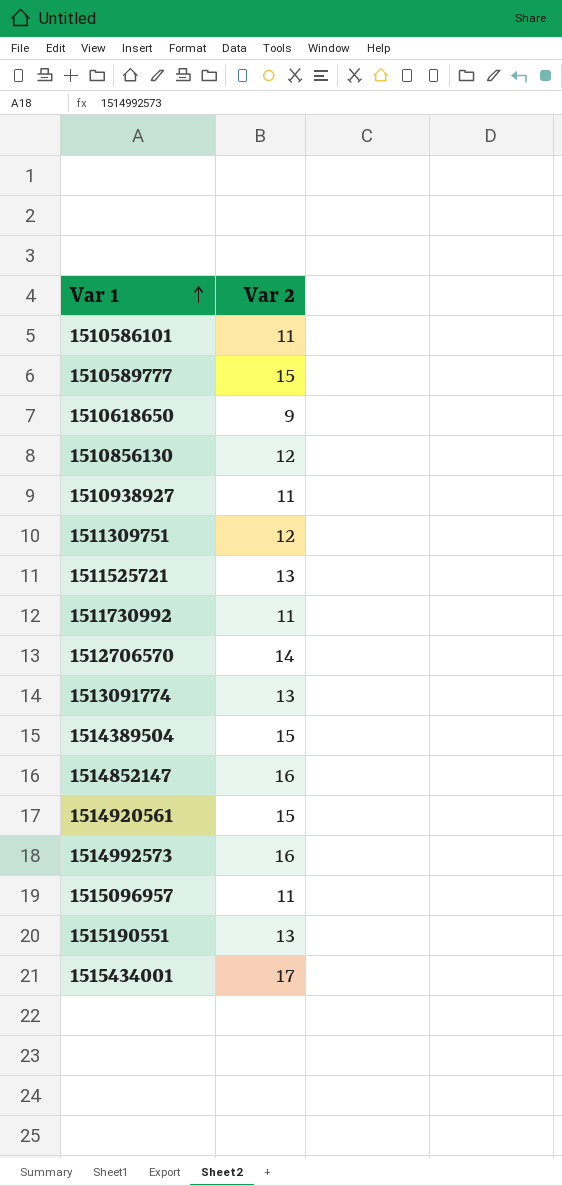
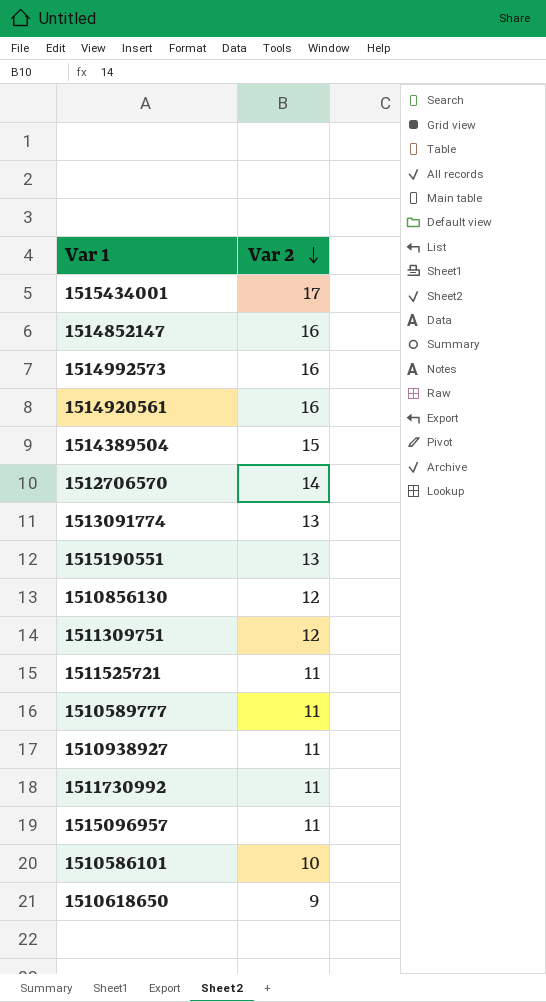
row order: Var 1 ascending -> Var 2 descending
1514920561 | Var 2: 15 -> 16
1511525721 | Var 2: 13 -> 11
1510589777 | Var 2: 15 -> 11
1510586101 | Var 2: 11 -> 10

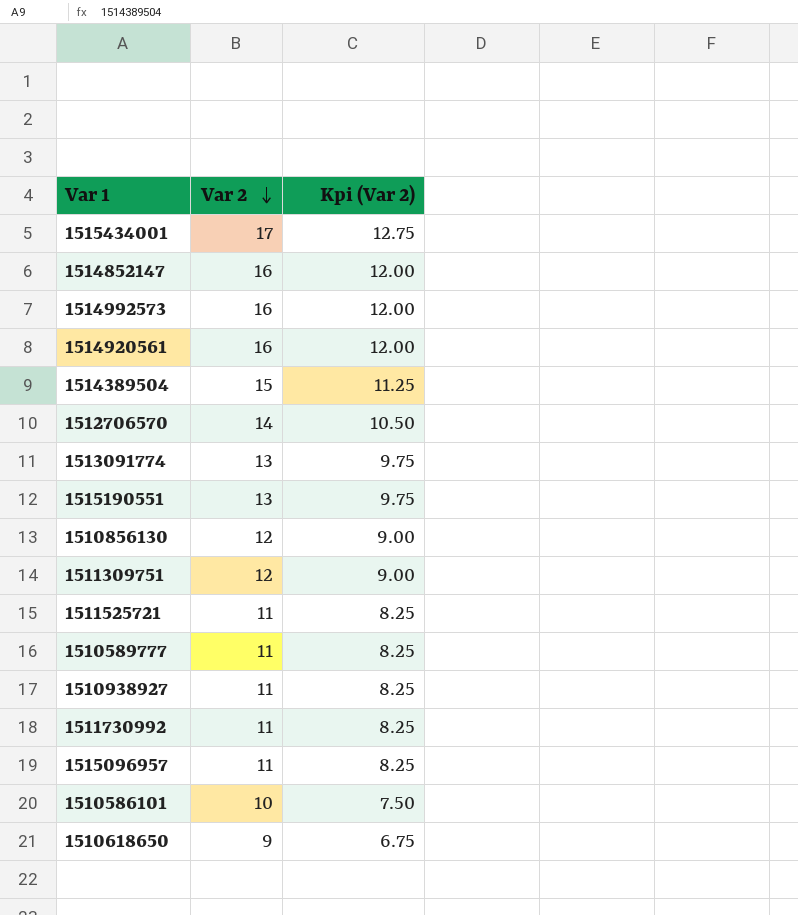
column Kpi (Var 2) | formula: none -> [Var 2] * 0.75

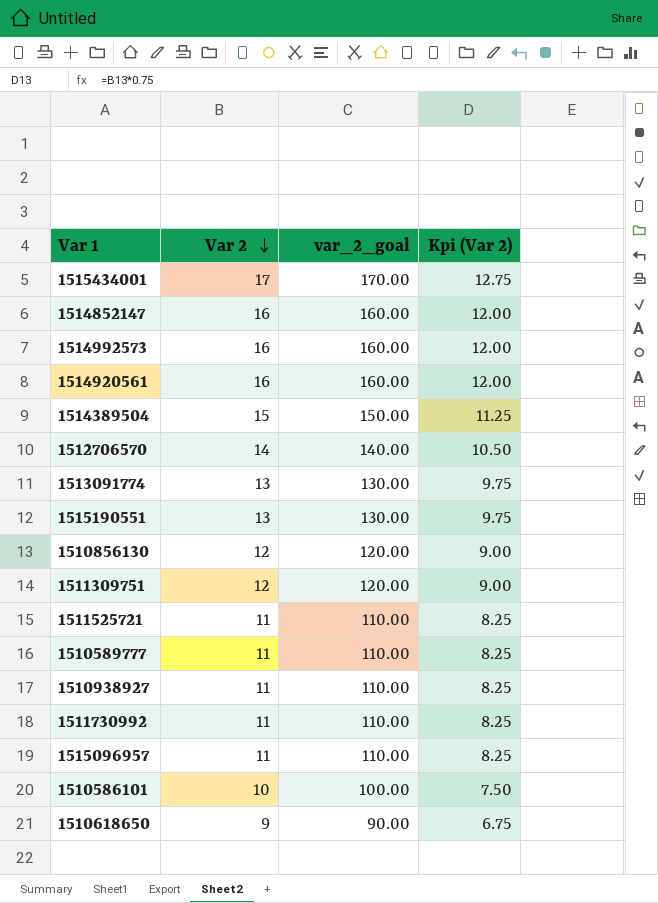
column var_2_goal | formula: none -> [Var 2] * 10

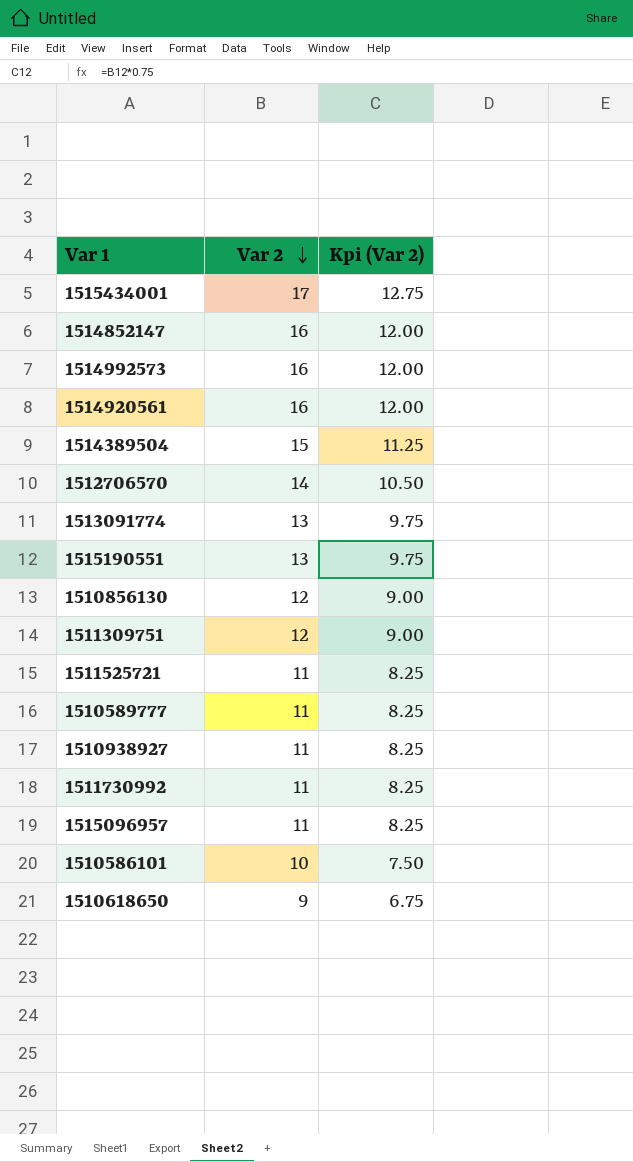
column var_2_goal | formula: [Var 2] * 10 -> none

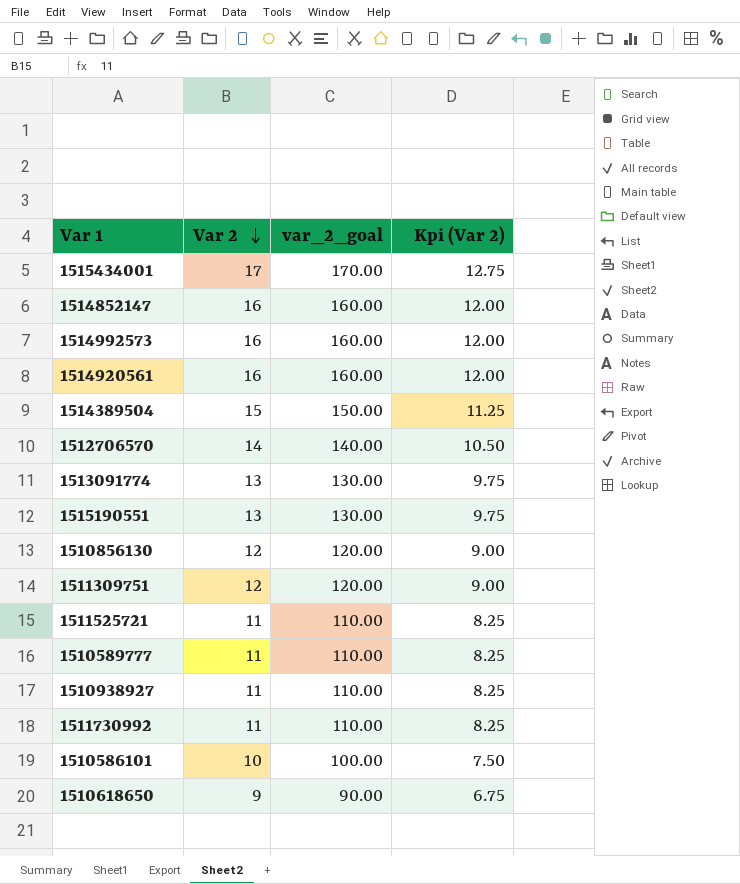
column var_2_goal | formula: none -> [Var 2] * 10
row 1515096957: 11 | 8.25 -> none

